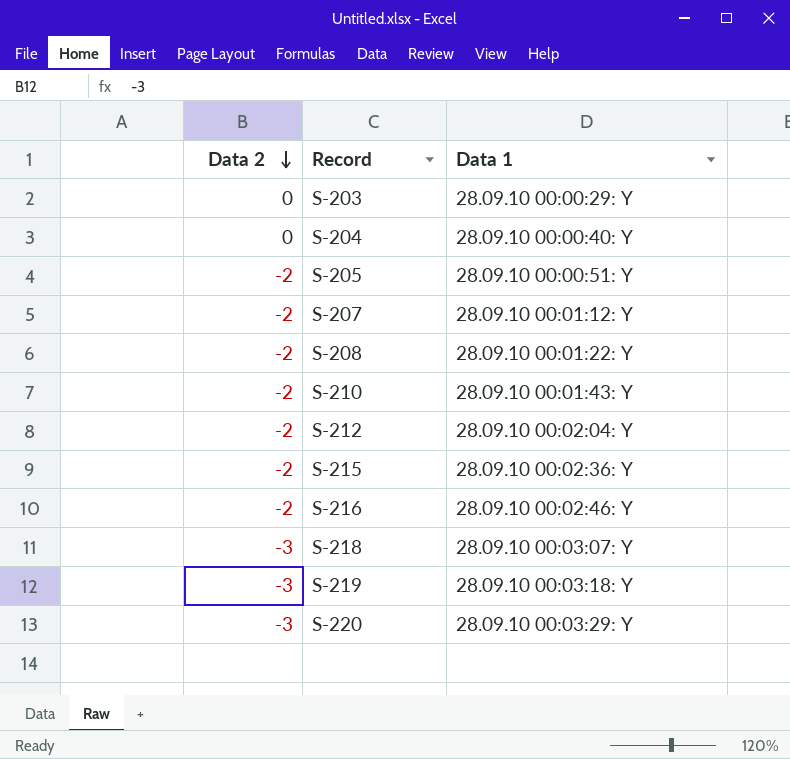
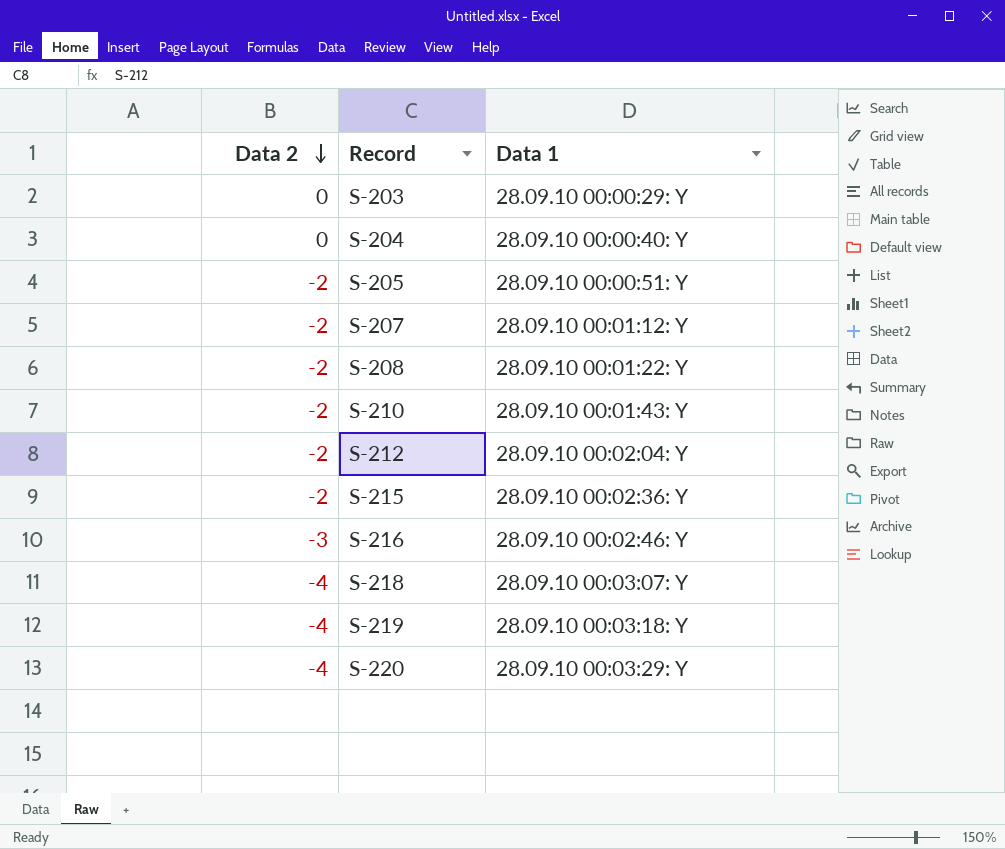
S-216 | Data 2: -2 -> -3
S-218 | Data 2: -3 -> -4
S-219 | Data 2: -3 -> -4
S-220 | Data 2: -3 -> -4

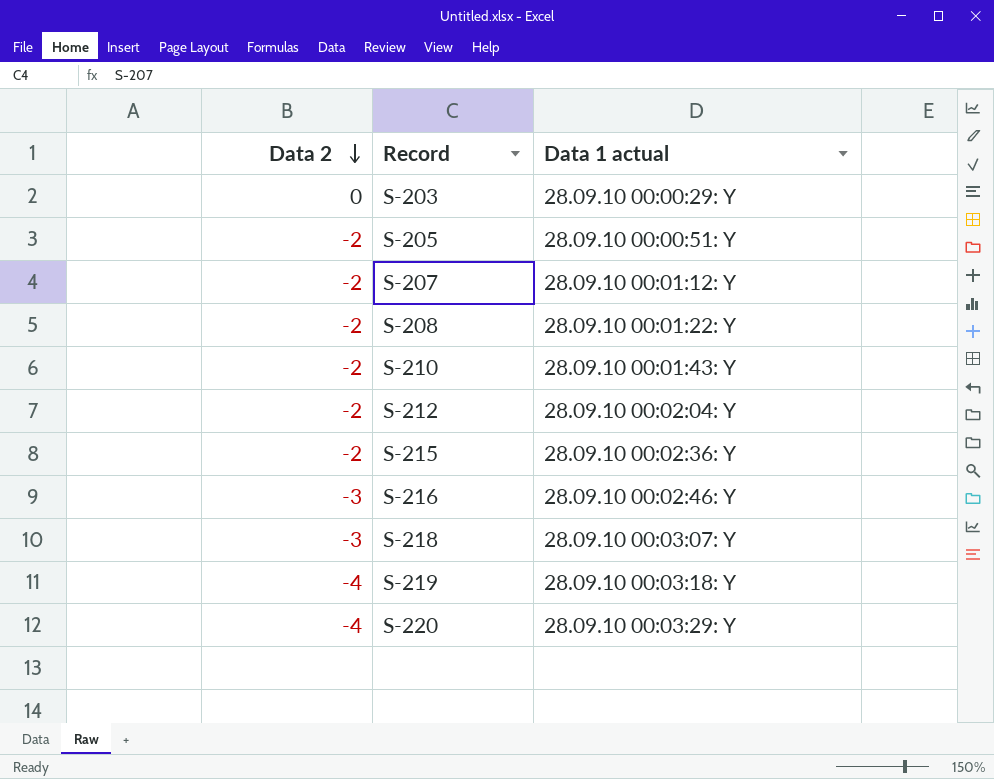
column name: Data 1 -> Data 1 actual
row S-204: 0 | 28.09.10 00:00:40: Y -> none
S-218 | Data 2: -4 -> -3

